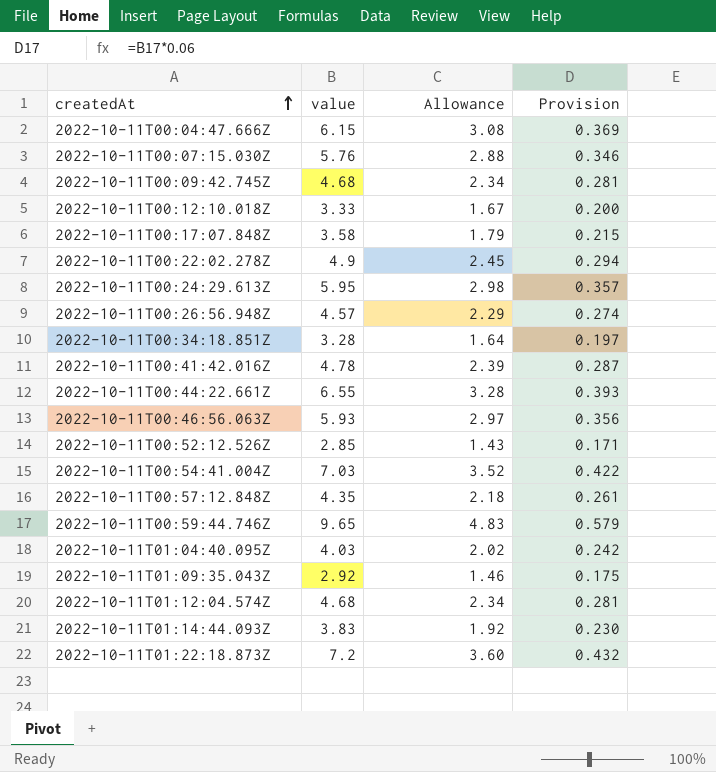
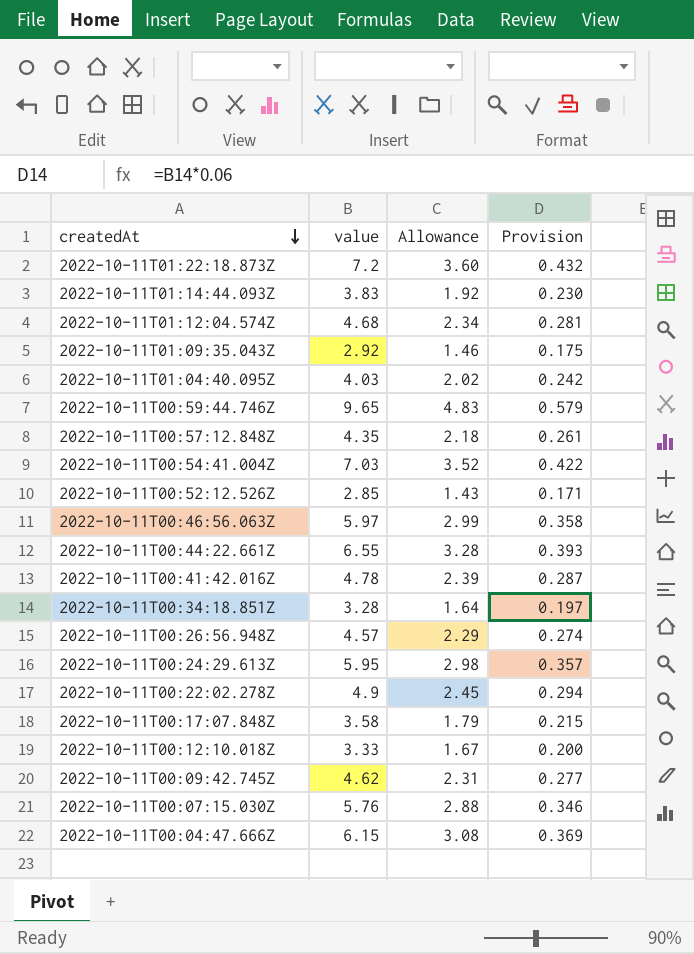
row order: createdAt ascending -> createdAt descending
2022-10-11T00:46:56.063Z | value: 5.93 -> 5.97
2022-10-11T00:46:56.063Z | Allowance: 2.97 -> 2.99
2022-10-11T00:46:56.063Z | Provision: 0.356 -> 0.358
2022-10-11T00:09:42.745Z | value: 4.68 -> 4.62
2022-10-11T00:09:42.745Z | Allowance: 2.34 -> 2.31
2022-10-11T00:09:42.745Z | Provision: 0.281 -> 0.277

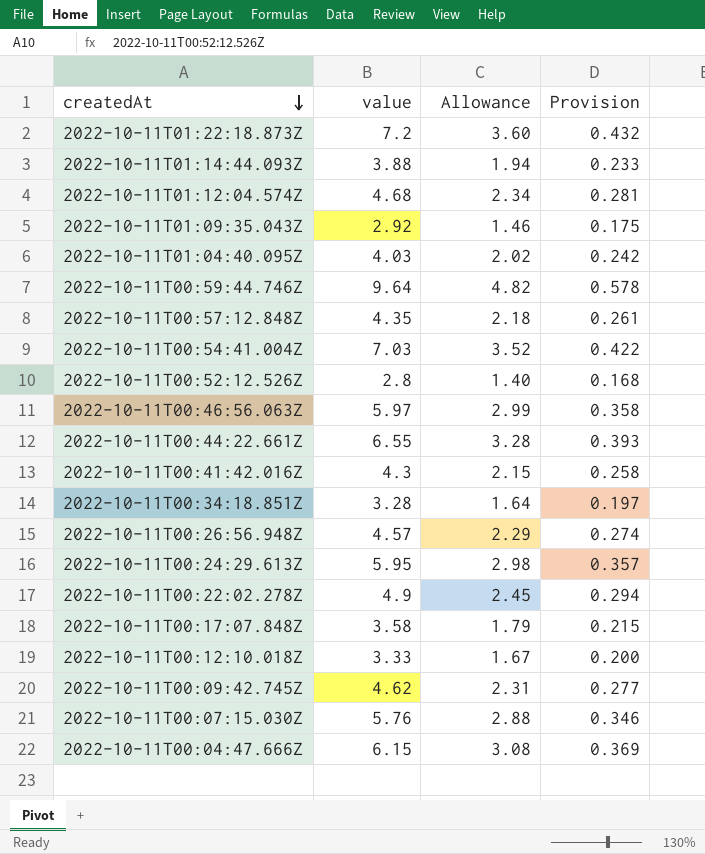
2022-10-11T01:14:44.093Z | value: 3.83 -> 3.88
2022-10-11T01:14:44.093Z | Allowance: 1.92 -> 1.94
2022-10-11T01:14:44.093Z | Provision: 0.230 -> 0.233
2022-10-11T00:59:44.746Z | value: 9.65 -> 9.64
2022-10-11T00:59:44.746Z | Allowance: 4.83 -> 4.82
2022-10-11T00:59:44.746Z | Provision: 0.579 -> 0.578
2022-10-11T00:52:12.526Z | value: 2.85 -> 2.8
2022-10-11T00:52:12.526Z | Allowance: 1.43 -> 1.40
2022-10-11T00:52:12.526Z | Provision: 0.171 -> 0.168
2022-10-11T00:41:42.016Z | value: 4.78 -> 4.3
2022-10-11T00:41:42.016Z | Allowance: 2.39 -> 2.15
2022-10-11T00:41:42.016Z | Provision: 0.287 -> 0.258

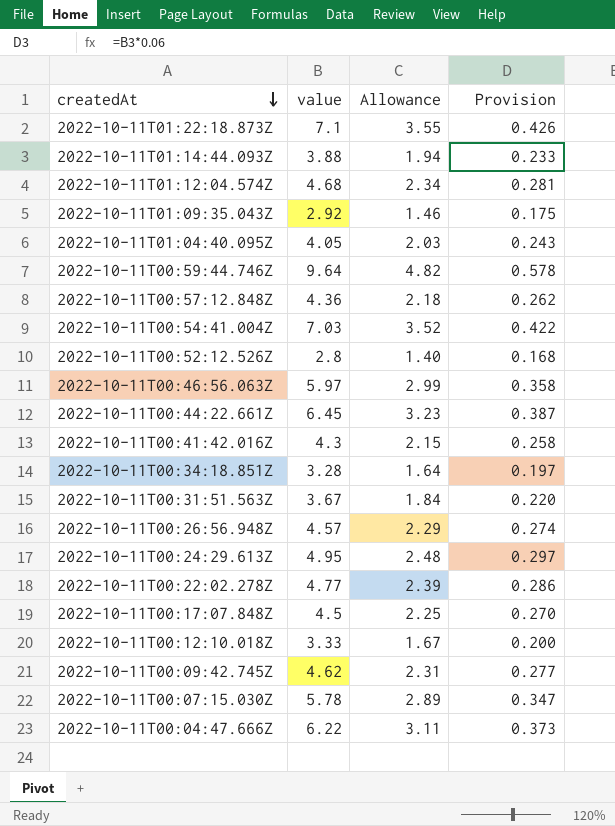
2022-10-11T01:22:18.873Z | value: 7.2 -> 7.1
2022-10-11T01:22:18.873Z | Allowance: 3.60 -> 3.55
2022-10-11T01:22:18.873Z | Provision: 0.432 -> 0.426
2022-10-11T01:04:40.095Z | value: 4.03 -> 4.05
2022-10-11T01:04:40.095Z | Allowance: 2.02 -> 2.03
2022-10-11T01:04:40.095Z | Provision: 0.242 -> 0.243
2022-10-11T00:57:12.848Z | value: 4.35 -> 4.36
2022-10-11T00:57:12.848Z | Provision: 0.261 -> 0.262
2022-10-11T00:44:22.661Z | value: 6.55 -> 6.45
2022-10-11T00:44:22.661Z | Allowance: 3.28 -> 3.23
2022-10-11T00:44:22.661Z | Provision: 0.393 -> 0.387
row 2022-10-11T00:31:51.563Z: none -> 3.67 | 1.84 | 0.220
2022-10-11T00:24:29.613Z | value: 5.95 -> 4.95
2022-10-11T00:24:29.613Z | Allowance: 2.98 -> 2.48
2022-10-11T00:24:29.613Z | Provision: 0.357 -> 0.297
2022-10-11T00:22:02.278Z | value: 4.9 -> 4.77
2022-10-11T00:22:02.278Z | Allowance: 2.45 -> 2.39
2022-10-11T00:22:02.278Z | Provision: 0.294 -> 0.286
2022-10-11T00:17:07.848Z | value: 3.58 -> 4.5
2022-10-11T00:17:07.848Z | Allowance: 1.79 -> 2.25
2022-10-11T00:17:07.848Z | Provision: 0.215 -> 0.270
2022-10-11T00:07:15.030Z | value: 5.76 -> 5.78
2022-10-11T00:07:15.030Z | Allowance: 2.88 -> 2.89
2022-10-11T00:07:15.030Z | Provision: 0.346 -> 0.347
2022-10-11T00:04:47.666Z | value: 6.15 -> 6.22
2022-10-11T00:04:47.666Z | Allowance: 3.08 -> 3.11
2022-10-11T00:04:47.666Z | Provision: 0.369 -> 0.373

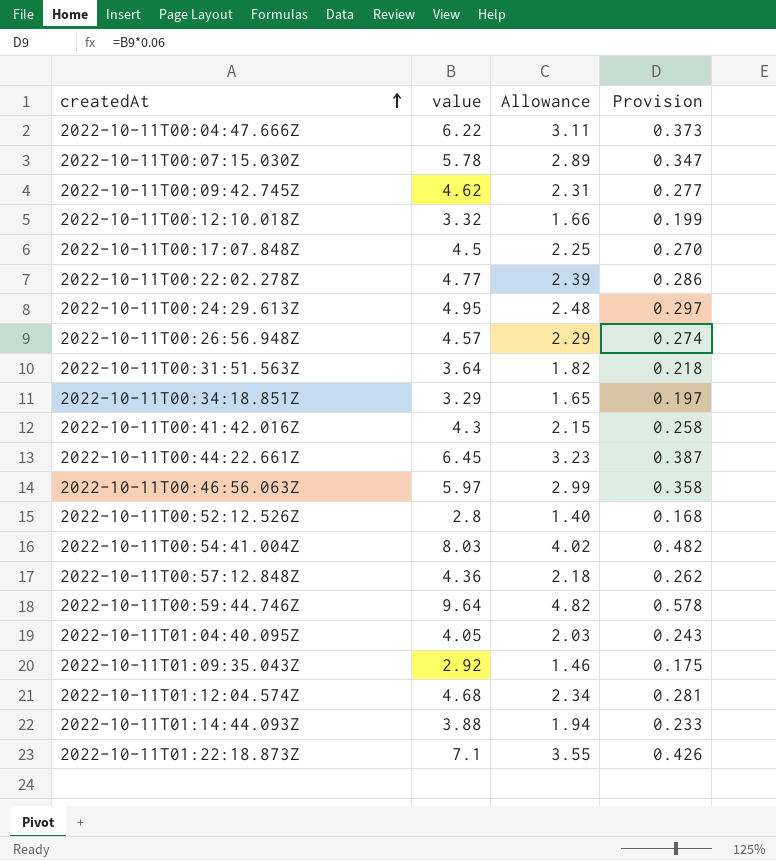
row order: createdAt descending -> createdAt ascending
2022-10-11T00:12:10.018Z | value: 3.33 -> 3.32
2022-10-11T00:12:10.018Z | Allowance: 1.67 -> 1.66
2022-10-11T00:12:10.018Z | Provision: 0.200 -> 0.199
2022-10-11T00:31:51.563Z | value: 3.67 -> 3.64
2022-10-11T00:31:51.563Z | Allowance: 1.84 -> 1.82
2022-10-11T00:31:51.563Z | Provision: 0.220 -> 0.218
2022-10-11T00:34:18.851Z | value: 3.28 -> 3.29
2022-10-11T00:34:18.851Z | Allowance: 1.64 -> 1.65
2022-10-11T00:54:41.004Z | value: 7.03 -> 8.03
2022-10-11T00:54:41.004Z | Allowance: 3.52 -> 4.02
2022-10-11T00:54:41.004Z | Provision: 0.422 -> 0.482

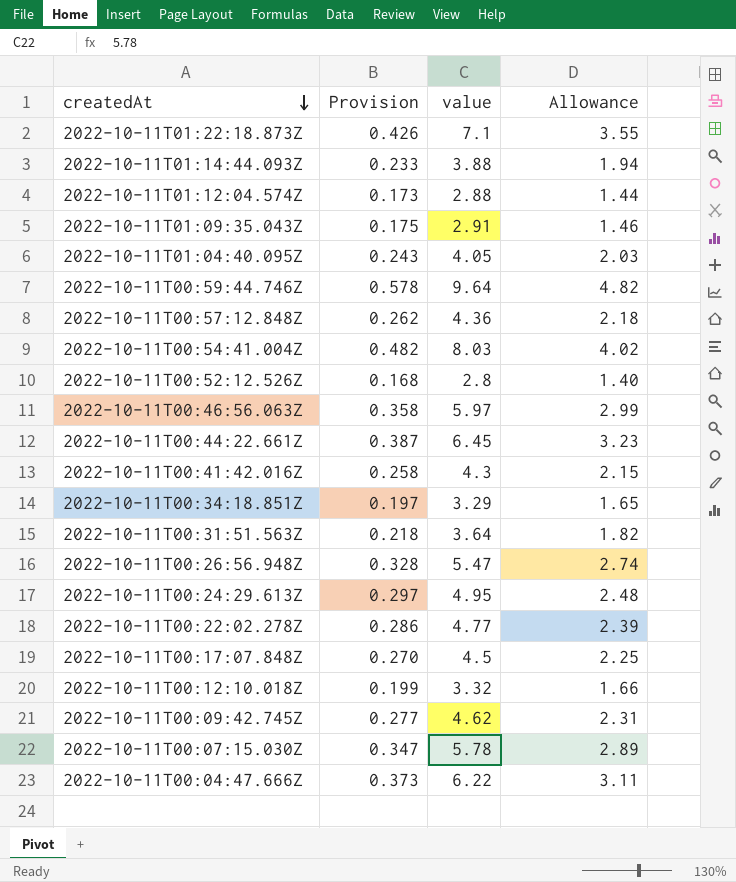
row order: createdAt ascending -> createdAt descending
column Provision | position: 4 -> 2
2022-10-11T01:12:04.574Z | Provision: 0.281 -> 0.173
2022-10-11T01:12:04.574Z | value: 4.68 -> 2.88
2022-10-11T01:12:04.574Z | Allowance: 2.34 -> 1.44
2022-10-11T01:09:35.043Z | value: 2.92 -> 2.91
2022-10-11T00:26:56.948Z | Provision: 0.274 -> 0.328
2022-10-11T00:26:56.948Z | value: 4.57 -> 5.47
2022-10-11T00:26:56.948Z | Allowance: 2.29 -> 2.74

